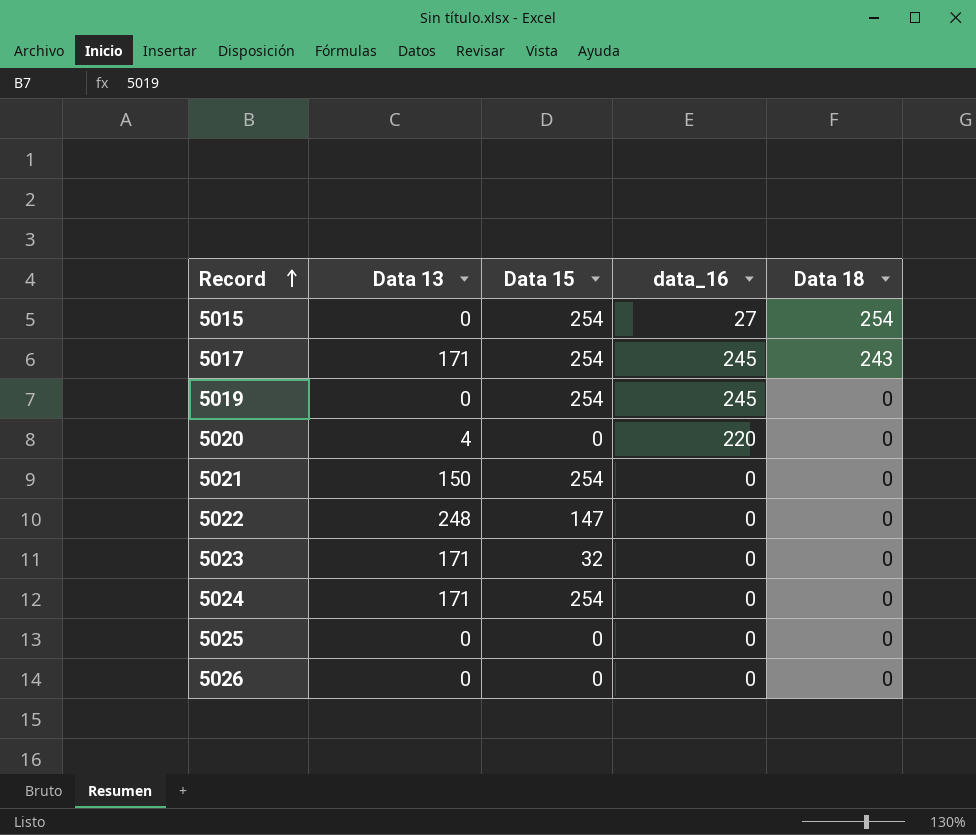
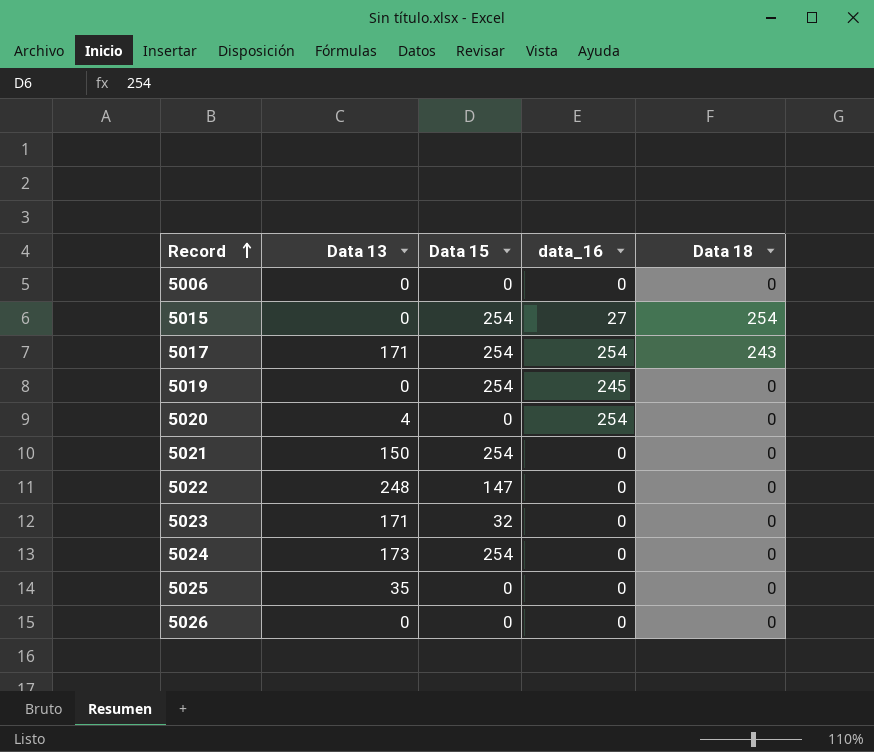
row 5006: none -> 0 | 0 | 0 | 0
5017 | data_16: 245 -> 254
5020 | data_16: 220 -> 254
5024 | Data 13: 171 -> 173
5025 | Data 13: 0 -> 35

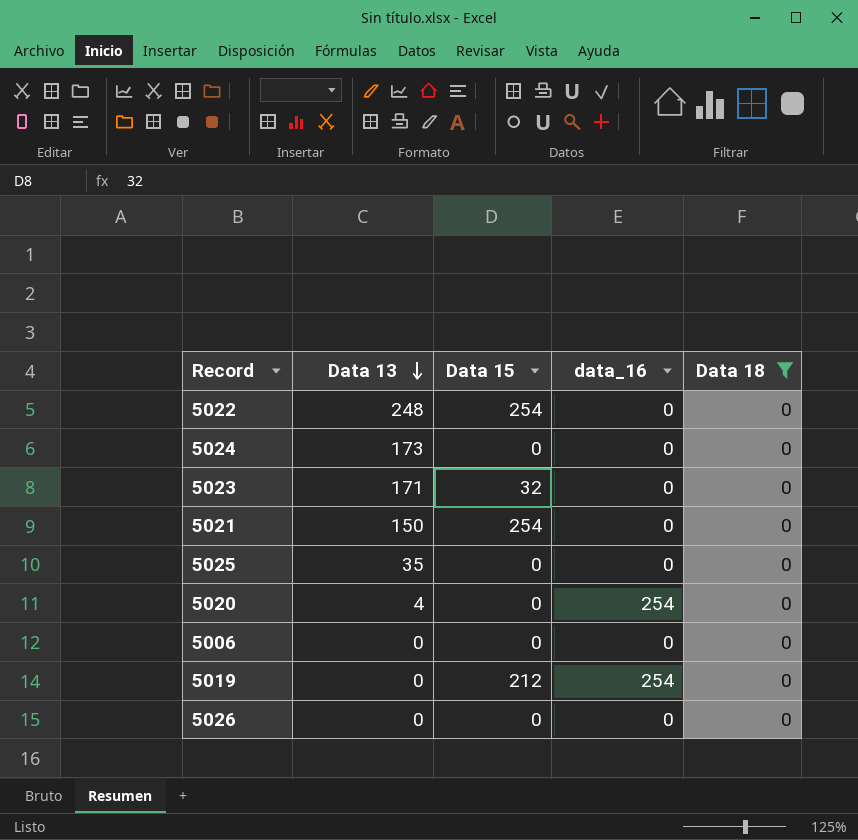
filter: none -> Data 18 = 0
row order: Record ascending -> Data 13 descending
5022 | Data 15: 147 -> 254
5024 | Data 15: 254 -> 0
5019 | Data 15: 254 -> 212
5019 | data_16: 245 -> 254

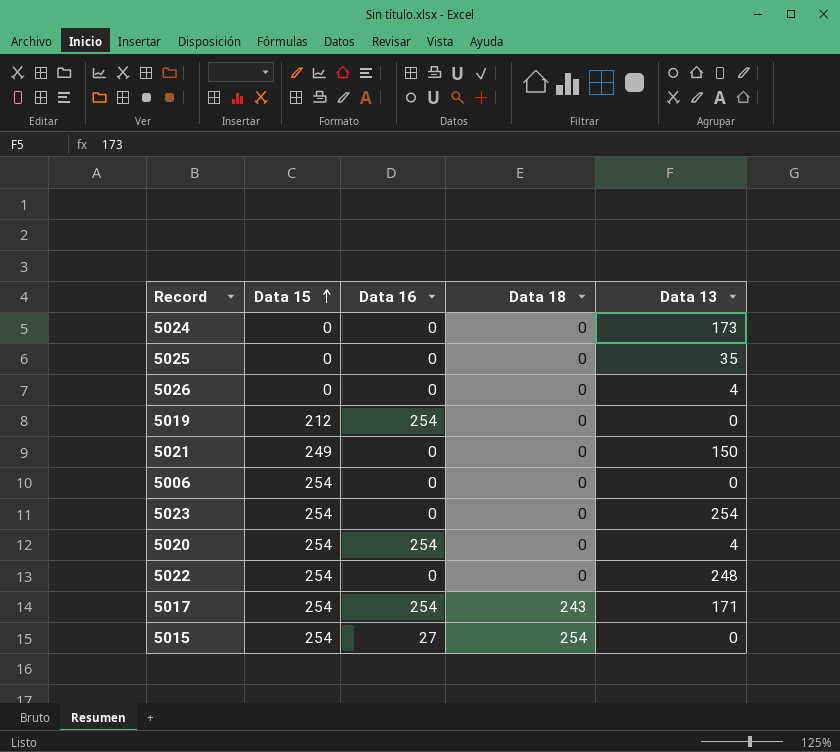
filter: Data 18 = 0 -> none
row order: Data 13 descending -> Data 15 ascending
column name: data_16 -> Data 16
column Data 13 | position: 2 -> 5
5026 | Data 13: 0 -> 4
5021 | Data 15: 254 -> 249
5006 | Data 15: 0 -> 254
5023 | Data 15: 32 -> 254
5023 | Data 13: 171 -> 254
5020 | Data 15: 0 -> 254

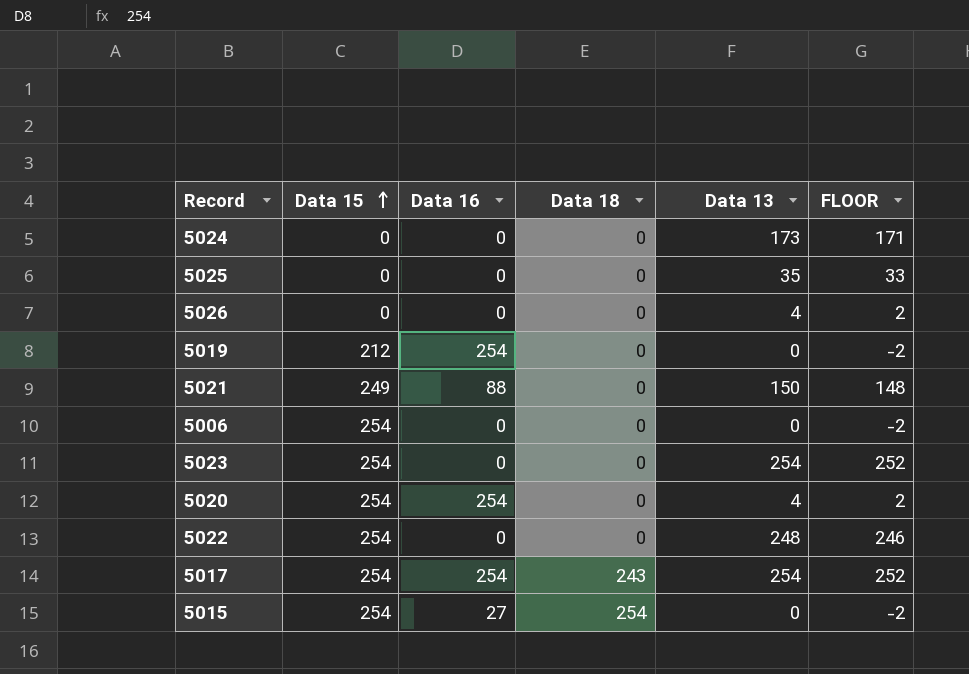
column FLOOR | formula: none -> [Data 13] - 2
5021 | Data 16: 0 -> 88
5017 | Data 13: 171 -> 254

